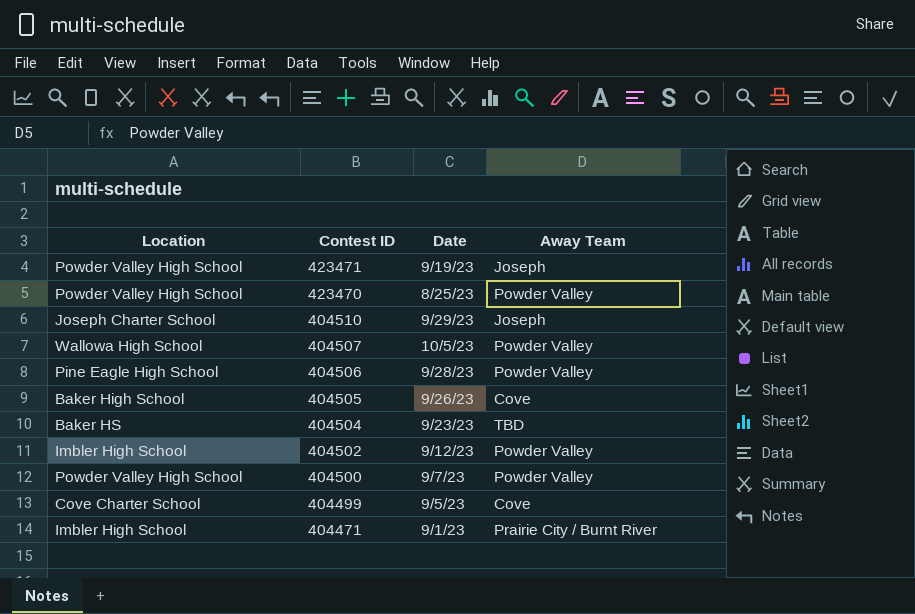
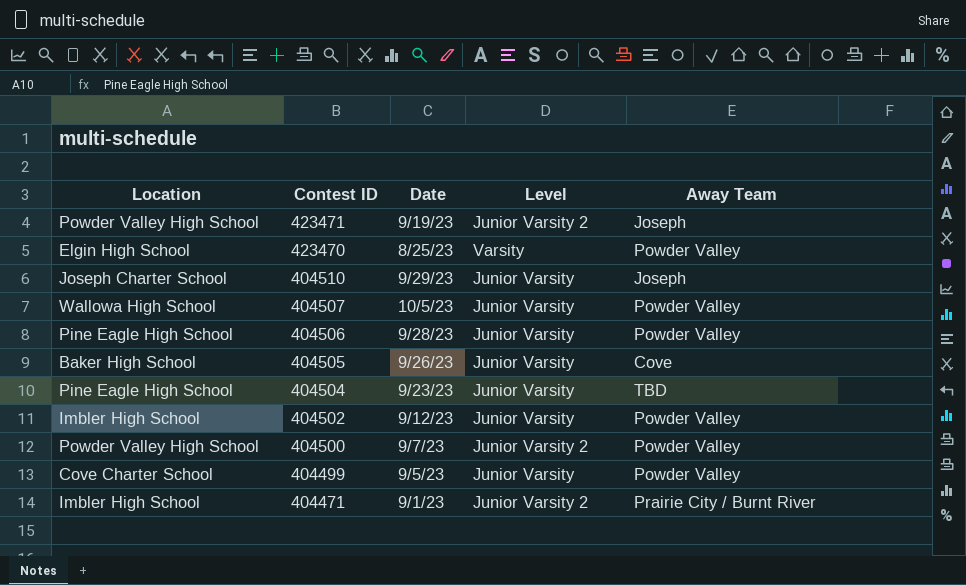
column Level | position: none -> 4
423470 | Location: Powder Valley High School -> Elgin High School
404504 | Location: Baker HS -> Pine Eagle High School
404499 | Away Team: Cove -> Powder Valley

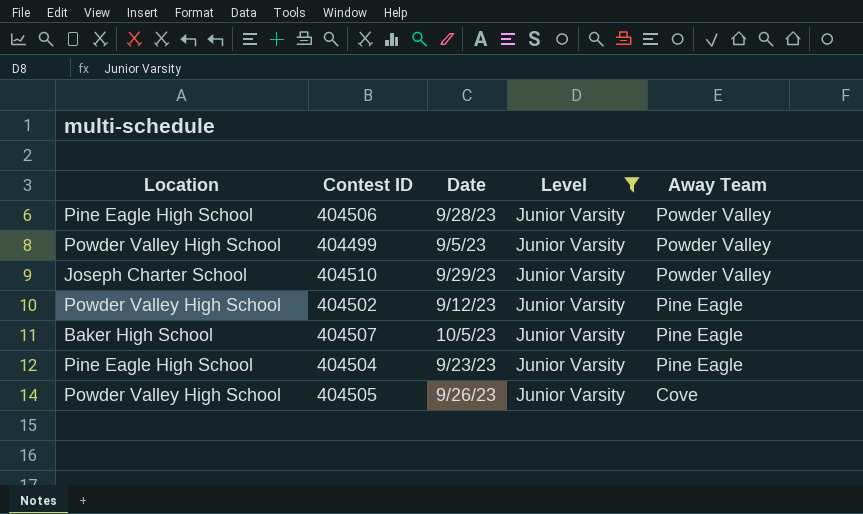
filter: none -> Level = Junior Varsity
row order: Contest ID descending -> Away Team descending
404499 | Location: Cove Charter School -> Powder Valley High School
404510 | Away Team: Joseph -> Powder Valley
404502 | Location: Imbler High School -> Powder Valley High School
404502 | Away Team: Powder Valley -> Pine Eagle
404507 | Location: Wallowa High School -> Baker High School
404507 | Away Team: Powder Valley -> Pine Eagle
404504 | Away Team: TBD -> Pine Eagle
404505 | Location: Baker High School -> Powder Valley High School

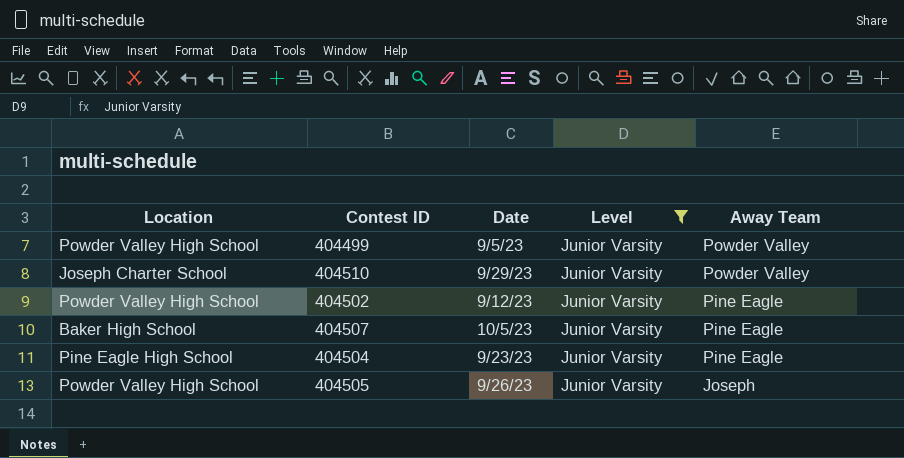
row 404506: Pine Eagle High School | 9/28/23 | Junior Varsity | Powder Valley -> none
404505 | Away Team: Cove -> Joseph

